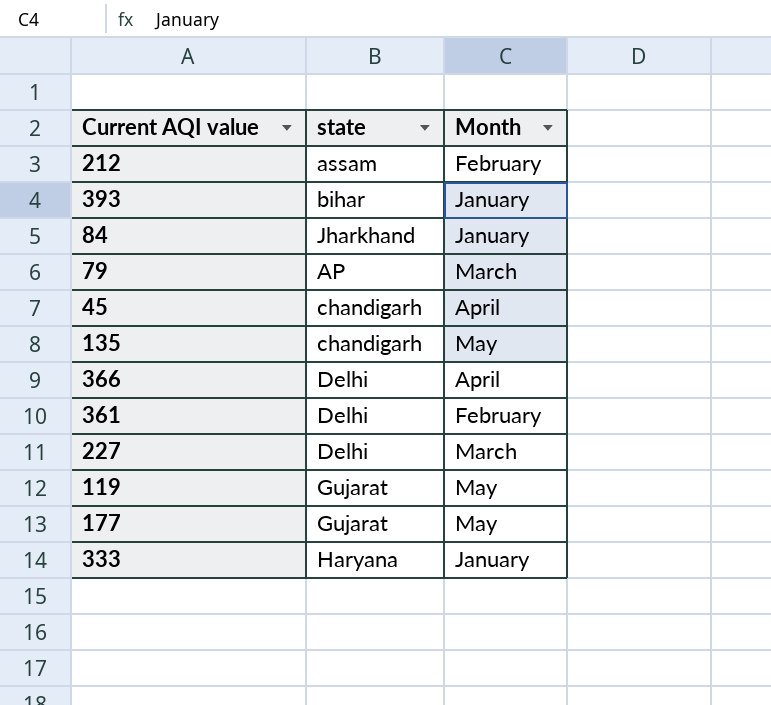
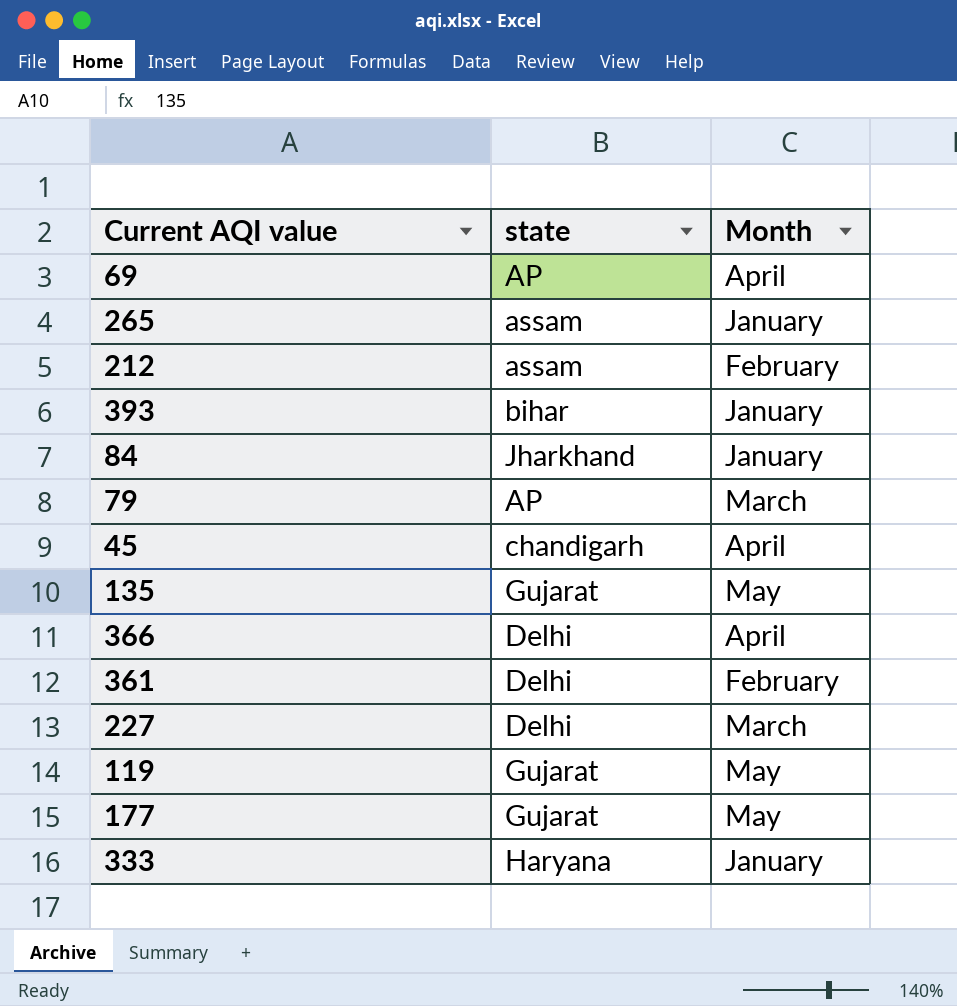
row 69: none -> AP | April
row 265: none -> assam | January
135 | state: chandigarh -> Gujarat

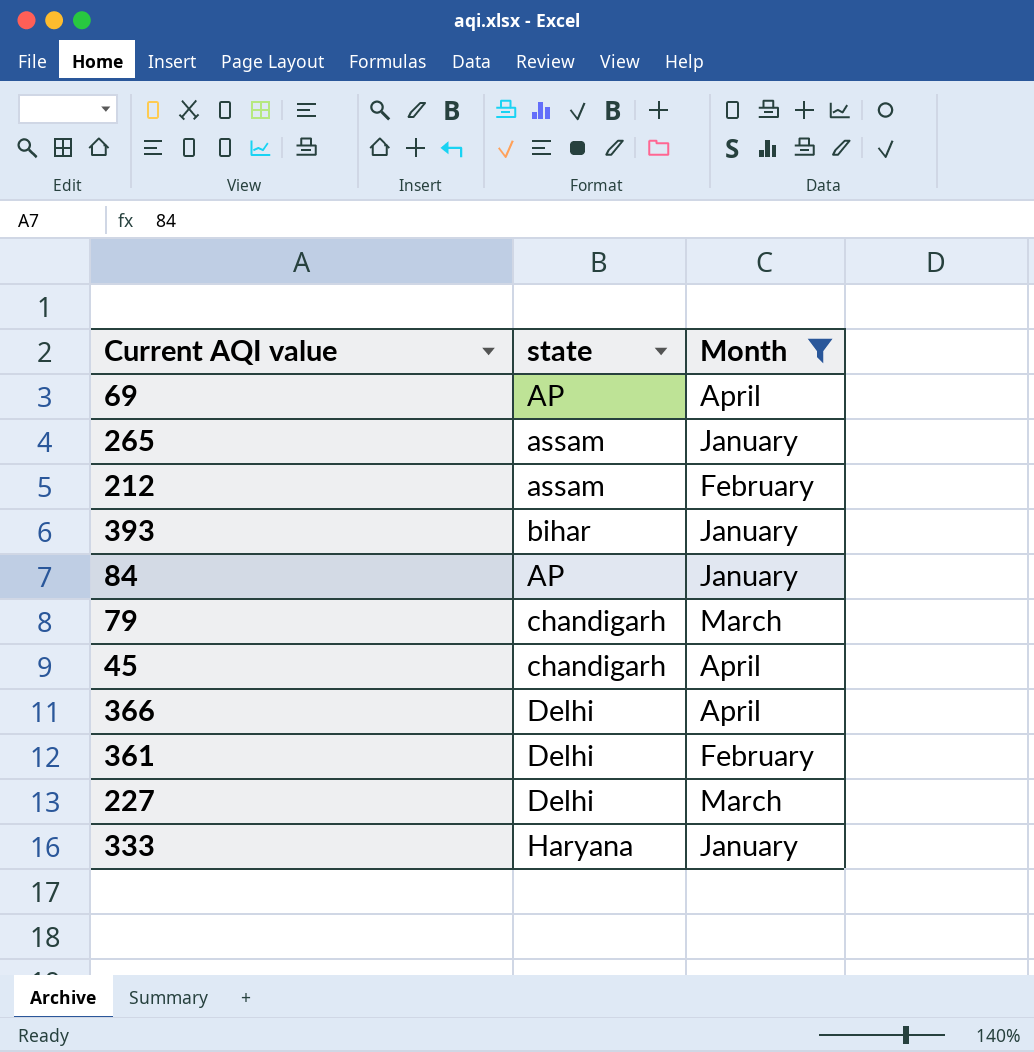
filter: none -> Month != May
84 | state: Jharkhand -> AP
79 | state: AP -> chandigarh

